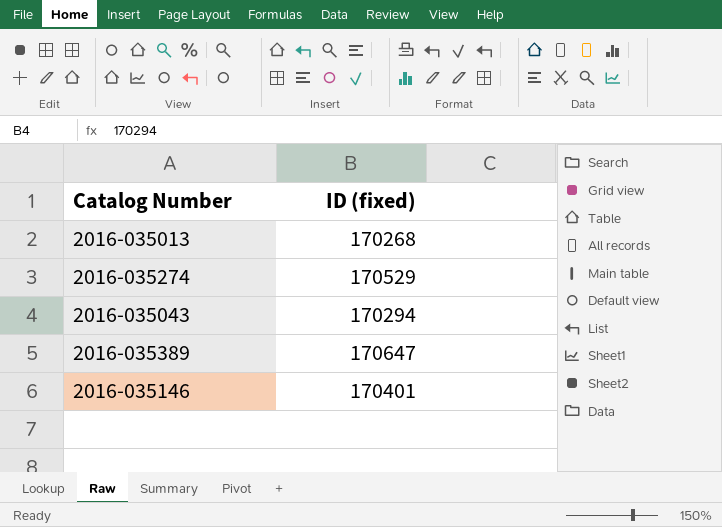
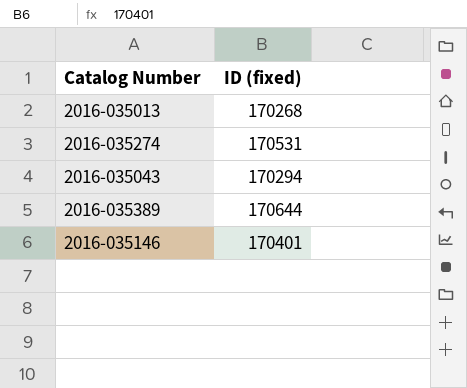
2016-035274 | ID (fixed): 170529 -> 170531
2016-035389 | ID (fixed): 170647 -> 170644

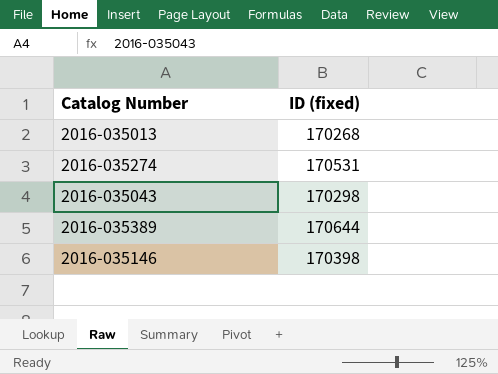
2016-035043 | ID (fixed): 170294 -> 170298
2016-035146 | ID (fixed): 170401 -> 170398

